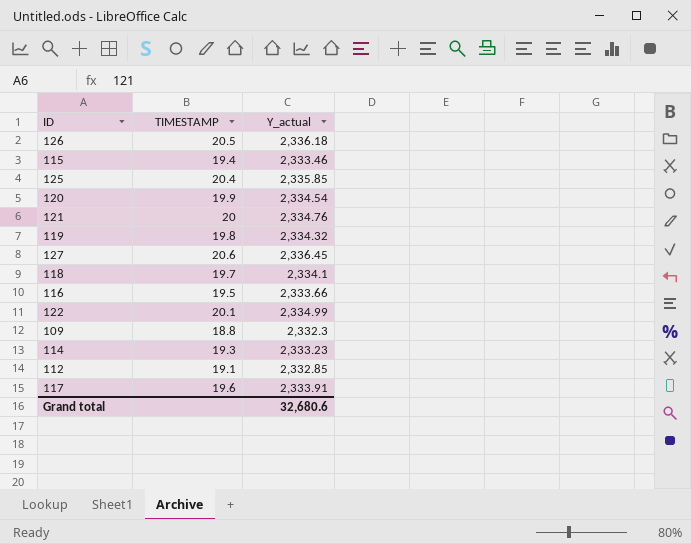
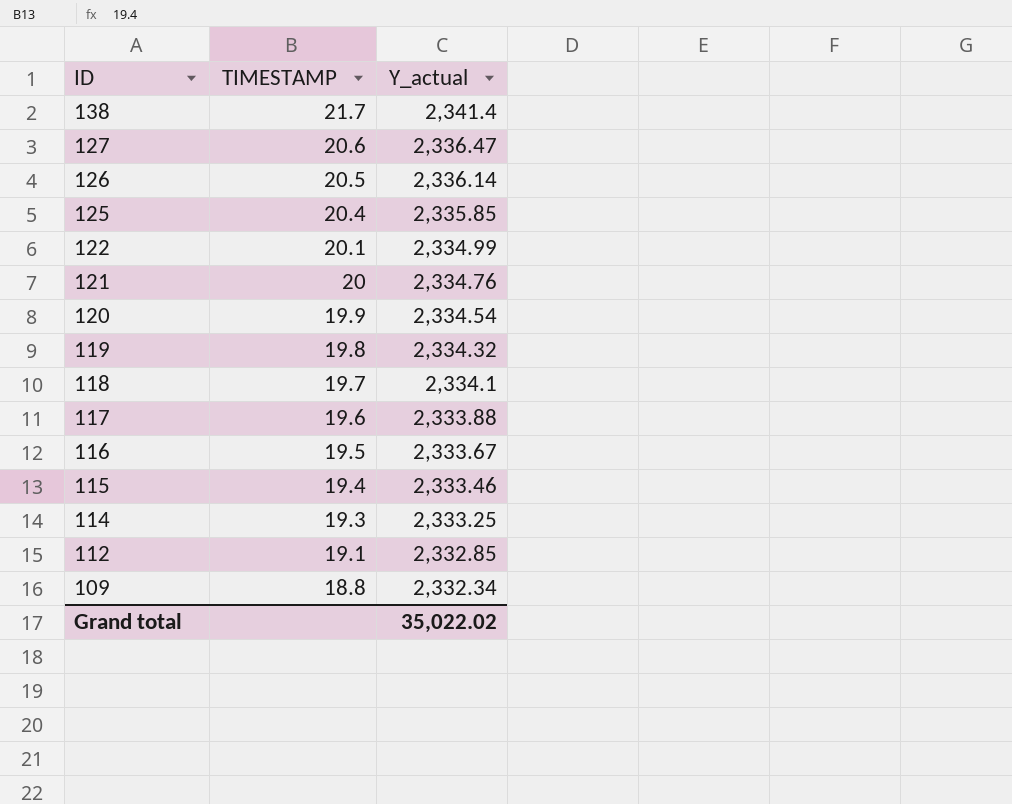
row order: none -> ID descending
row 138: none -> 21.7 | 2,341.4
127 | Y_actual: 2,336.45 -> 2,336.47
126 | Y_actual: 2,336.18 -> 2,336.14
117 | Y_actual: 2,333.91 -> 2,333.88
116 | Y_actual: 2,333.66 -> 2,333.67
114 | Y_actual: 2,333.23 -> 2,333.25
109 | Y_actual: 2,332.3 -> 2,332.34
Grand total | Y_actual: 32,680.6 -> 35,022.02

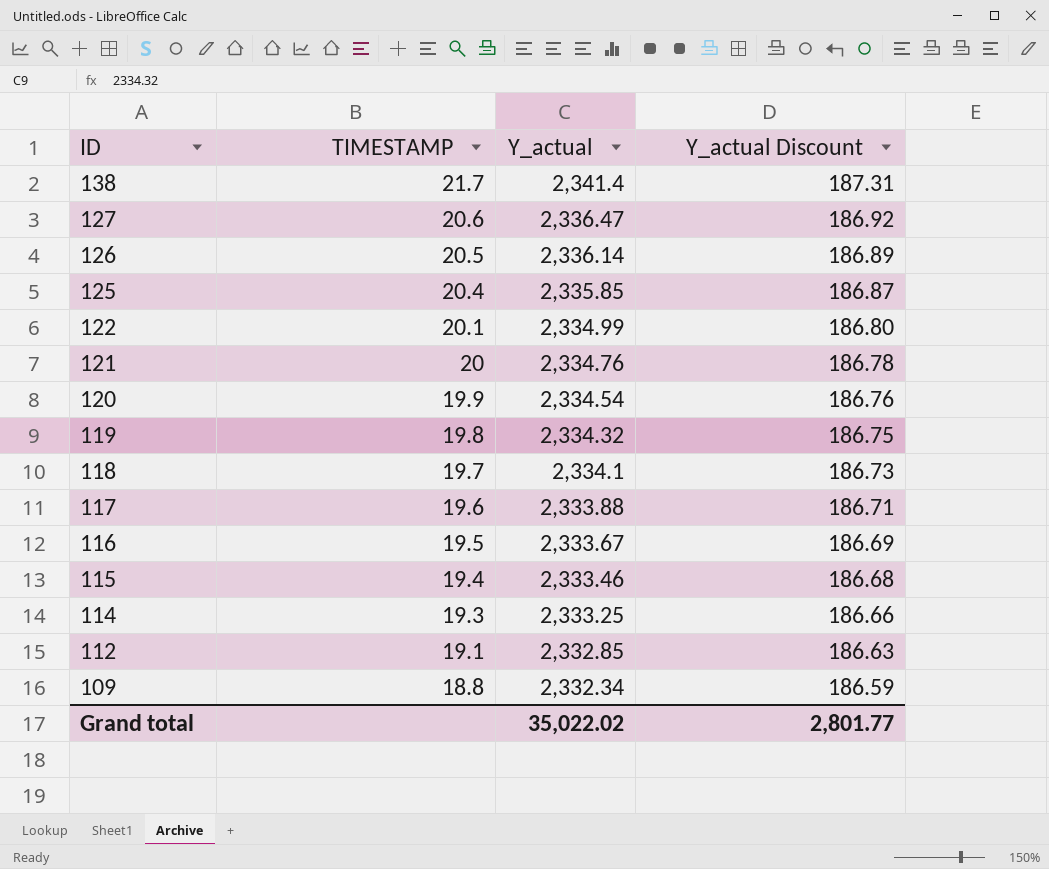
column Y_actual Discount | formula: none -> [Y_actual] * 0.08

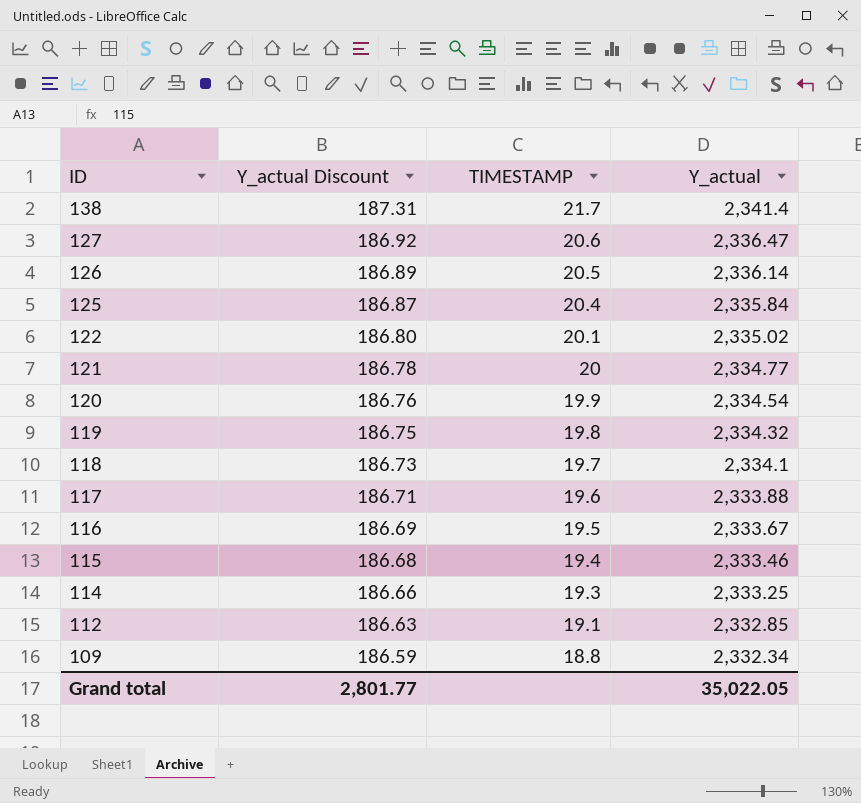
column Y_actual Discount | position: 4 -> 2
125 | Y_actual: 2,335.85 -> 2,335.84
122 | Y_actual: 2,334.99 -> 2,335.02
121 | Y_actual: 2,334.76 -> 2,334.77
Grand total | Y_actual: 35,022.02 -> 35,022.05

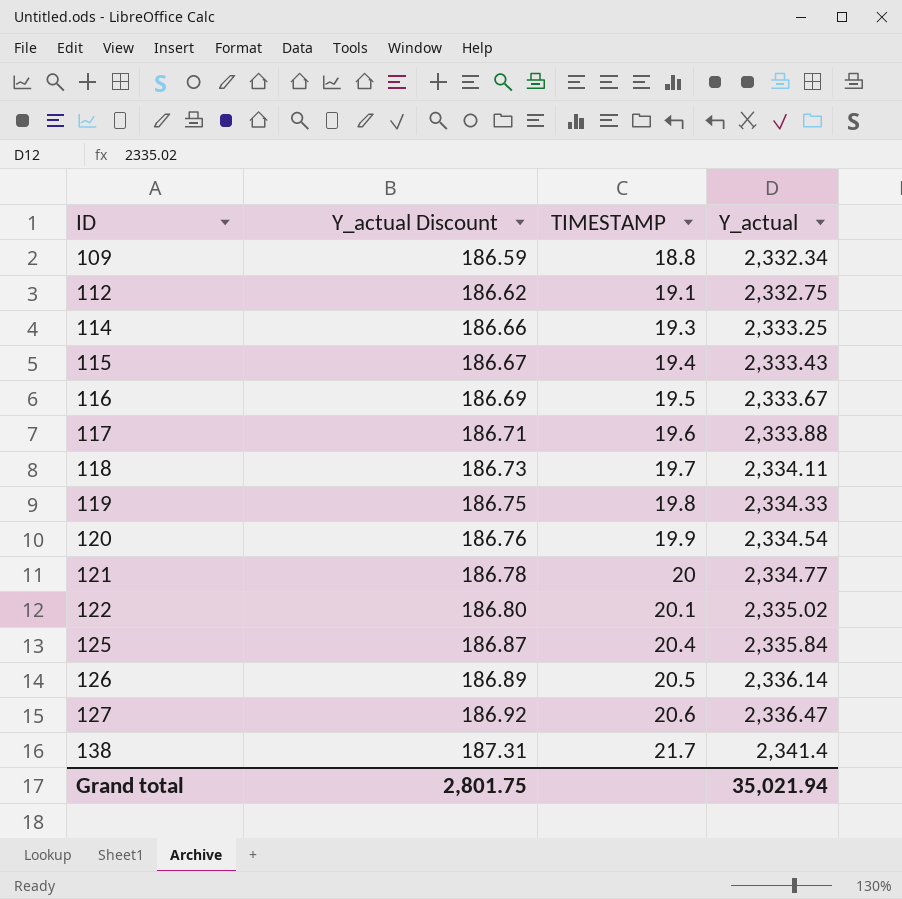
row order: ID descending -> ID ascending
112 | Y_actual Discount: 186.63 -> 186.62
112 | Y_actual: 2,332.85 -> 2,332.75
115 | Y_actual Discount: 186.68 -> 186.67
115 | Y_actual: 2,333.46 -> 2,333.43
118 | Y_actual: 2,334.1 -> 2,334.11
119 | Y_actual: 2,334.32 -> 2,334.33
Grand total | Y_actual Discount: 2,801.77 -> 2,801.75
Grand total | Y_actual: 35,022.05 -> 35,021.94

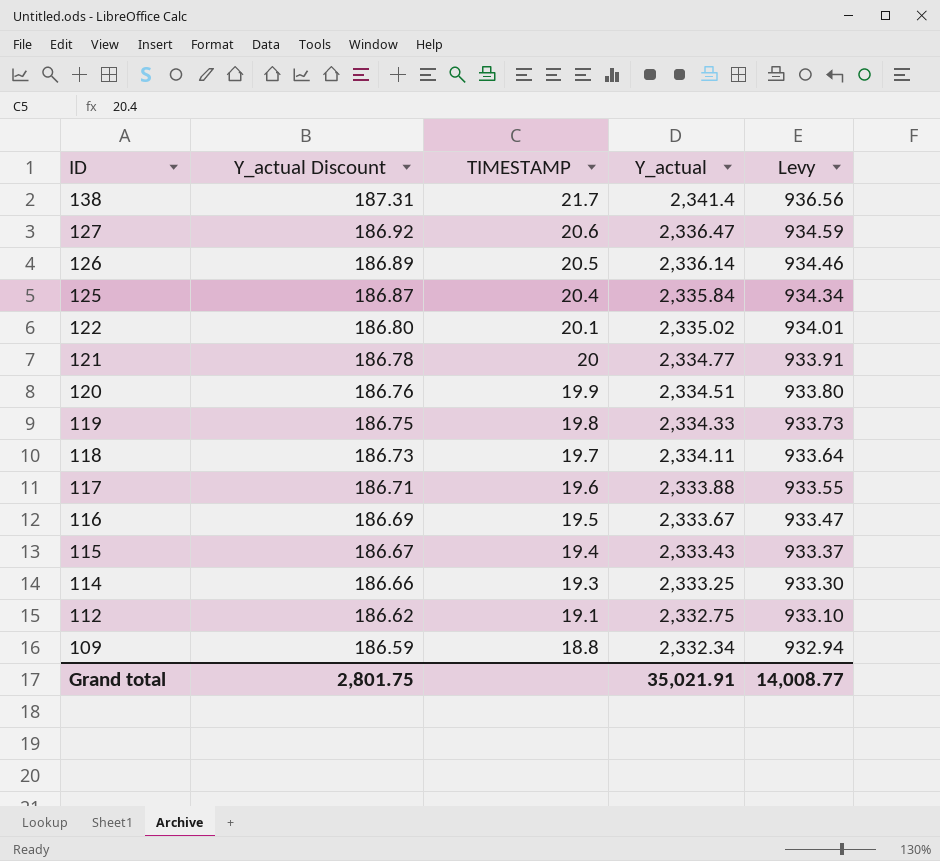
row order: ID ascending -> ID descending
column Levy | formula: none -> [Y_actual] * 0.4
120 | Y_actual: 2,334.54 -> 2,334.51
Grand total | Y_actual: 35,021.94 -> 35,021.91

